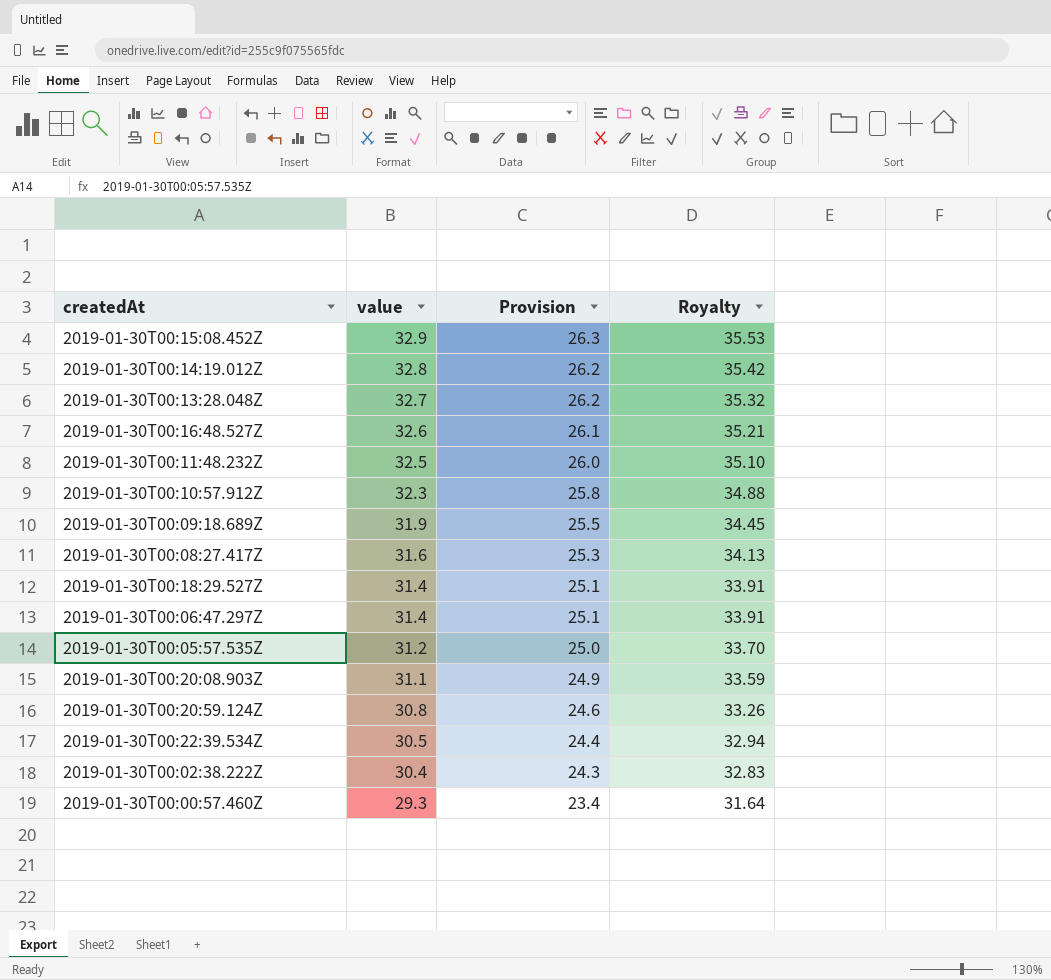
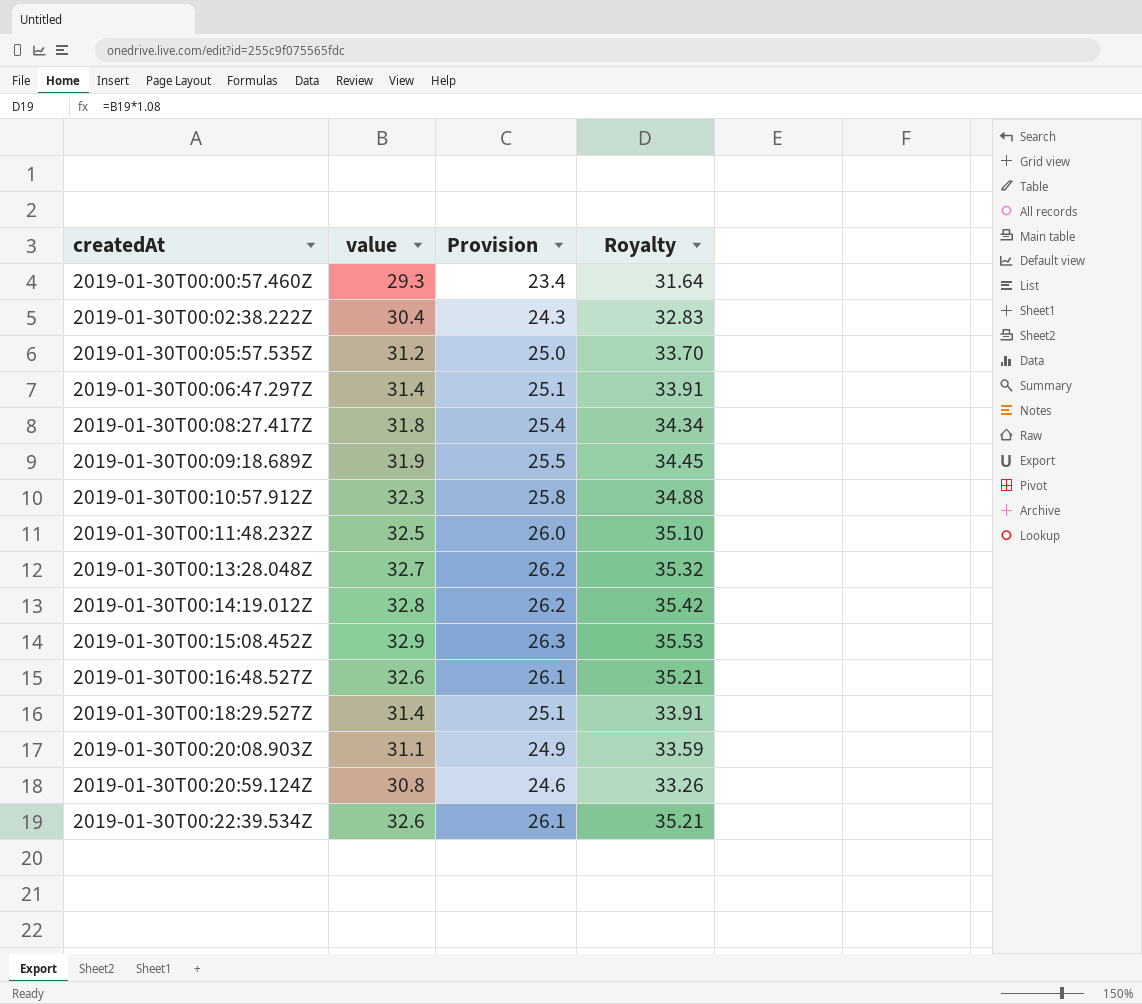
row order: value descending -> createdAt ascending
2019-01-30T00:08:27.417Z | value: 31.6 -> 31.8
2019-01-30T00:08:27.417Z | Provision: 25.3 -> 25.4
2019-01-30T00:08:27.417Z | Royalty: 34.13 -> 34.34
2019-01-30T00:22:39.534Z | value: 30.5 -> 32.6
2019-01-30T00:22:39.534Z | Provision: 24.4 -> 26.1
2019-01-30T00:22:39.534Z | Royalty: 32.94 -> 35.21

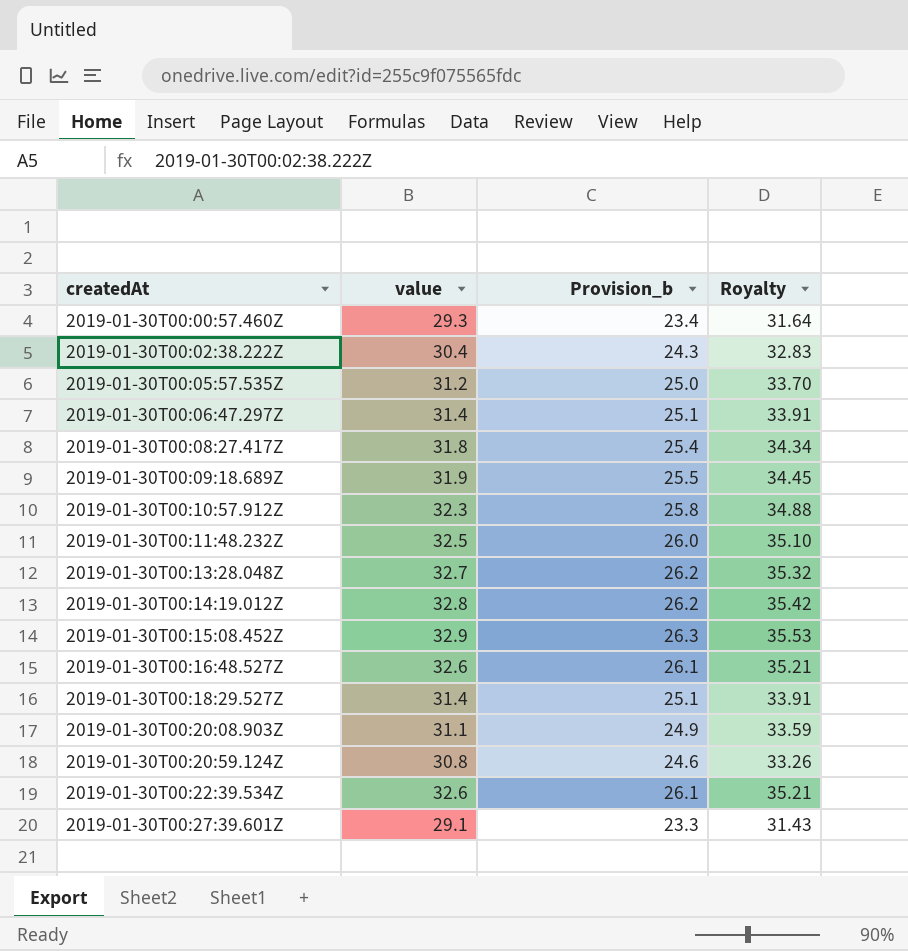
column name: Provision -> Provision_b
row 2019-01-30T00:27:39.601Z: none -> 29.1 | 23.3 | 31.43

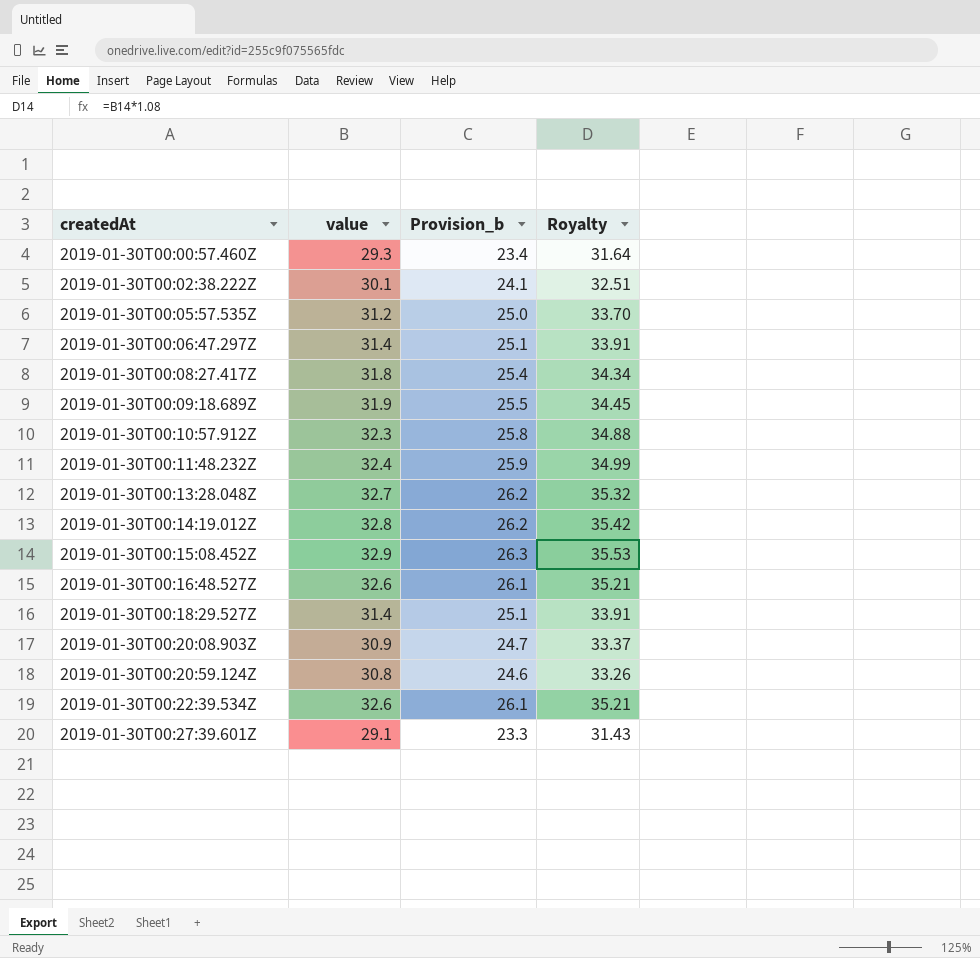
2019-01-30T00:02:38.222Z | value: 30.4 -> 30.1
2019-01-30T00:02:38.222Z | Provision_b: 24.3 -> 24.1
2019-01-30T00:02:38.222Z | Royalty: 32.83 -> 32.51
2019-01-30T00:11:48.232Z | value: 32.5 -> 32.4
2019-01-30T00:11:48.232Z | Provision_b: 26.0 -> 25.9
2019-01-30T00:11:48.232Z | Royalty: 35.10 -> 34.99
2019-01-30T00:20:08.903Z | value: 31.1 -> 30.9
2019-01-30T00:20:08.903Z | Provision_b: 24.9 -> 24.7
2019-01-30T00:20:08.903Z | Royalty: 33.59 -> 33.37

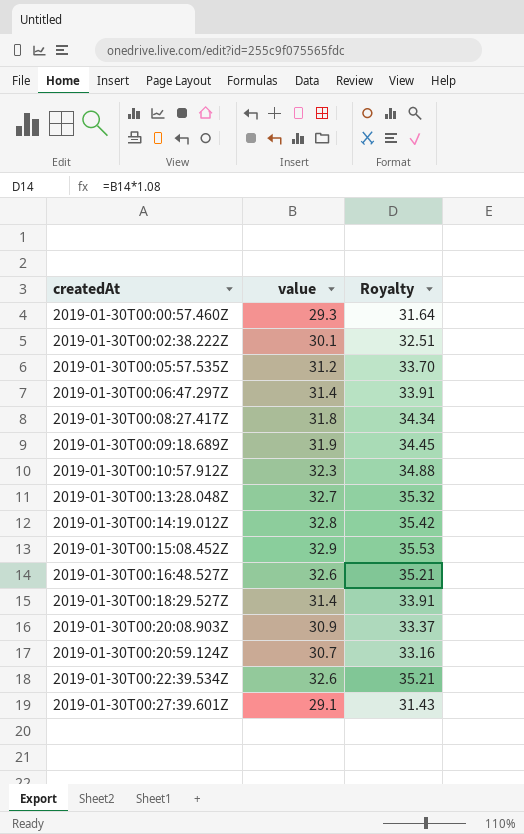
column Provision_b | formula: [value] * 0.8 -> none
row 2019-01-30T00:11:48.232Z: 32.4 | 25.9 | 34.99 -> none
2019-01-30T00:20:59.124Z | value: 30.8 -> 30.7
2019-01-30T00:20:59.124Z | Royalty: 33.26 -> 33.16

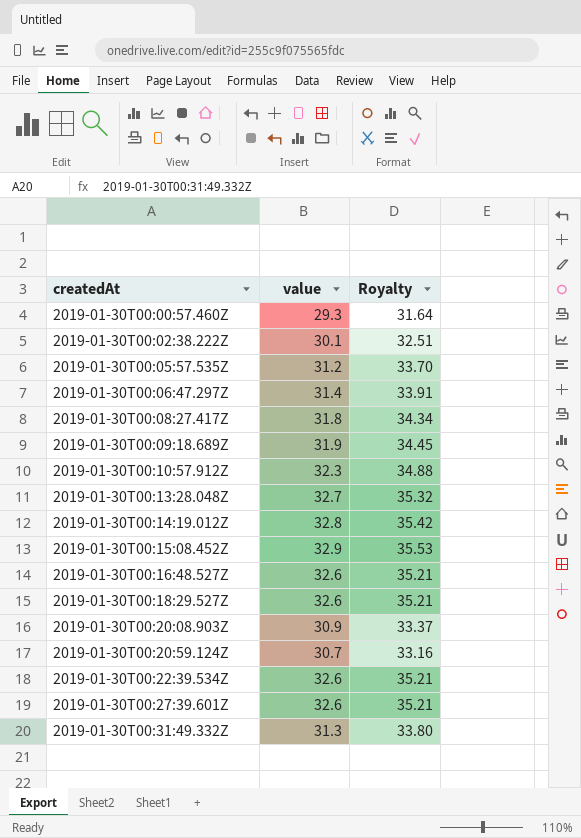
2019-01-30T00:18:29.527Z | value: 31.4 -> 32.6
2019-01-30T00:18:29.527Z | Royalty: 33.91 -> 35.21
2019-01-30T00:27:39.601Z | value: 29.1 -> 32.6
2019-01-30T00:27:39.601Z | Royalty: 31.43 -> 35.21
row 2019-01-30T00:31:49.332Z: none -> 31.3 | 33.80

